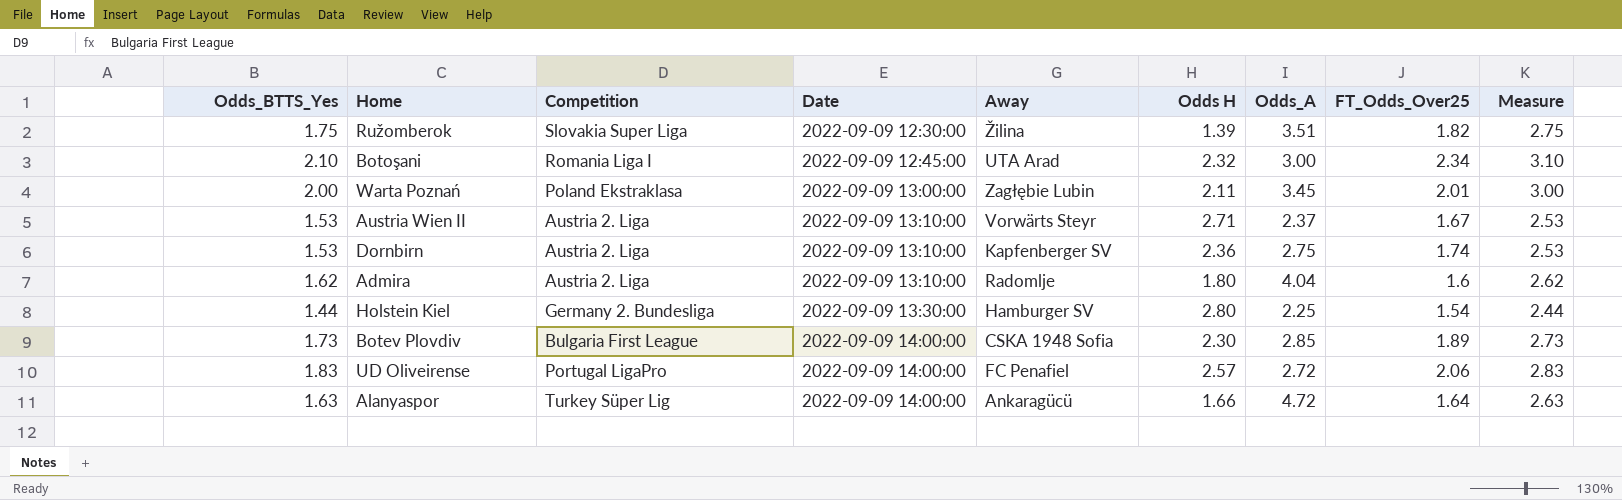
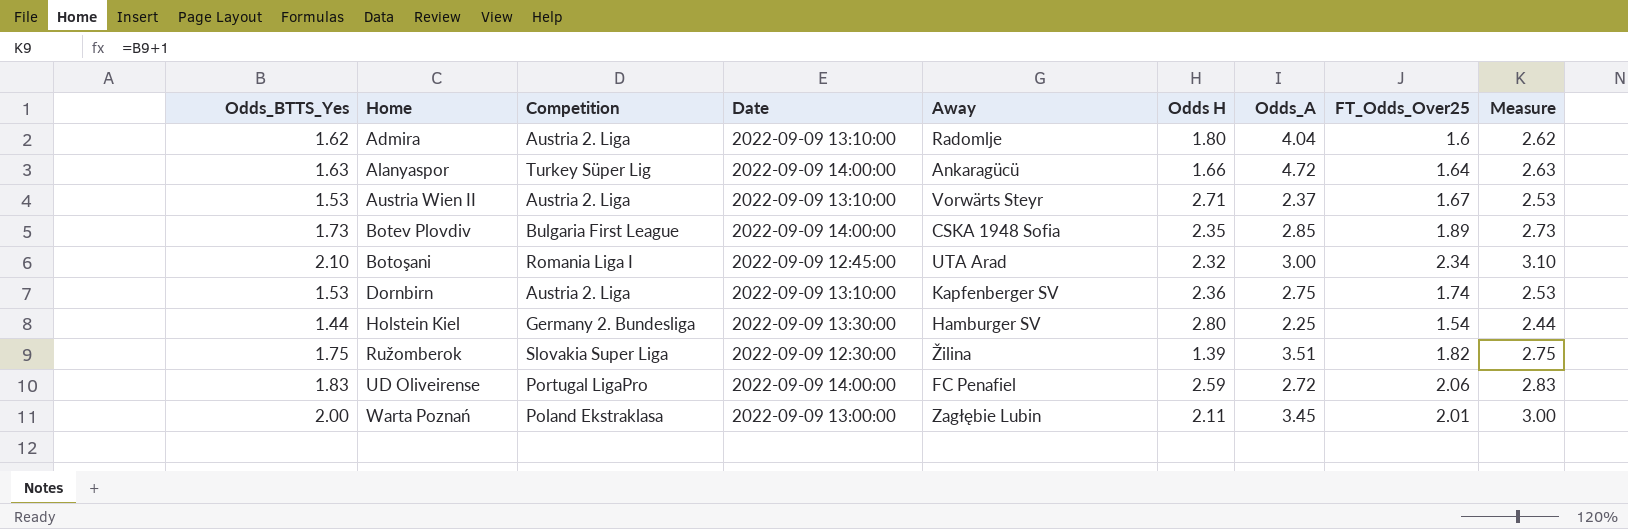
row order: Date ascending -> Home ascending
Botev Plovdiv | Odds H: 2.30 -> 2.35
UD Oliveirense | Odds H: 2.57 -> 2.59

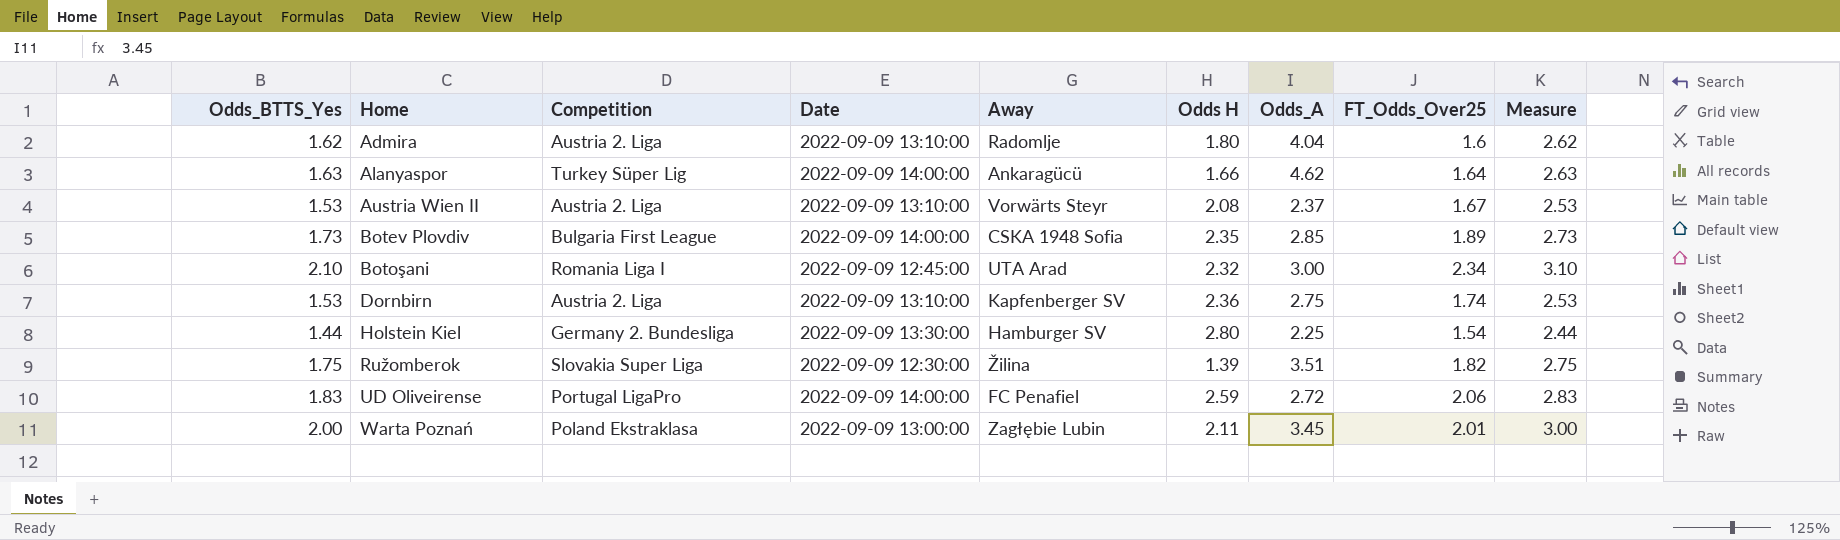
Alanyaspor | Odds_A: 4.72 -> 4.62
Austria Wien II | Odds H: 2.71 -> 2.08

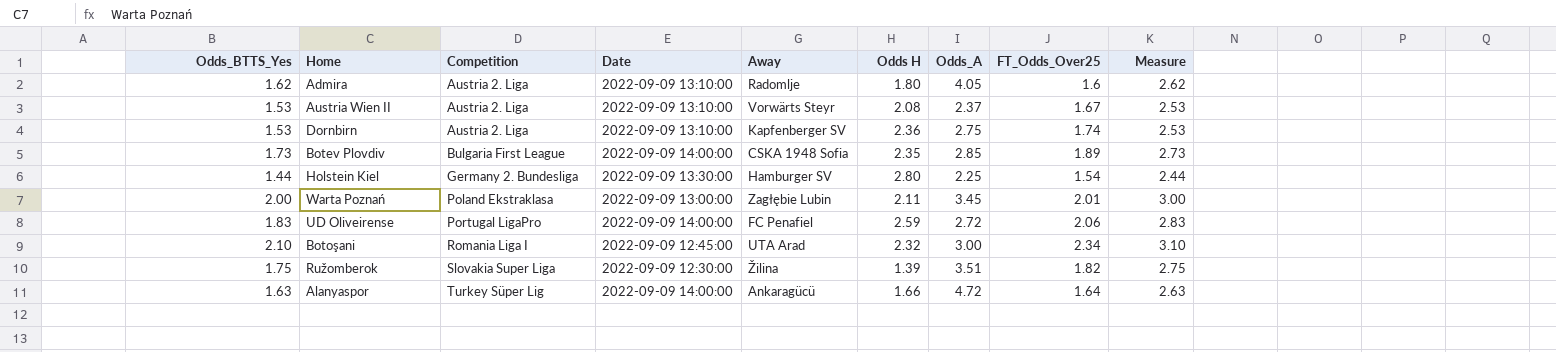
row order: Home ascending -> Competition ascending
Admira | Odds_A: 4.04 -> 4.05
Alanyaspor | Odds_A: 4.62 -> 4.72

